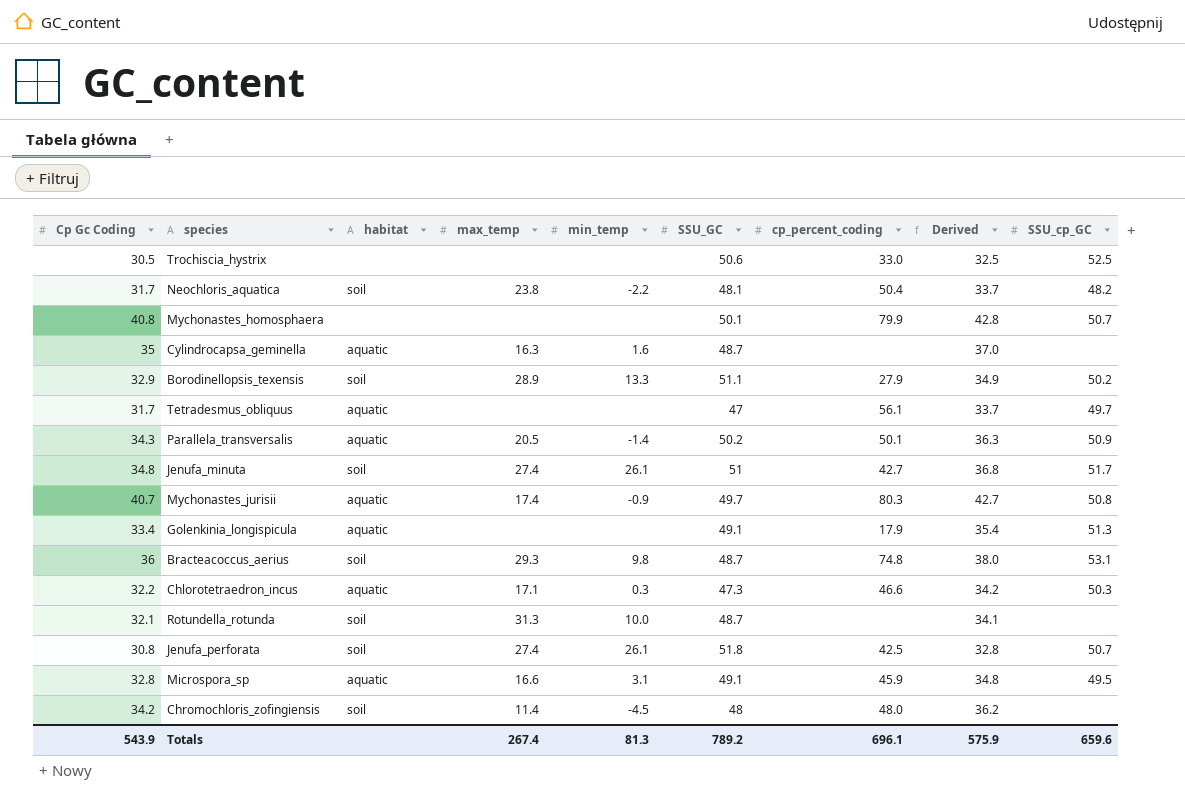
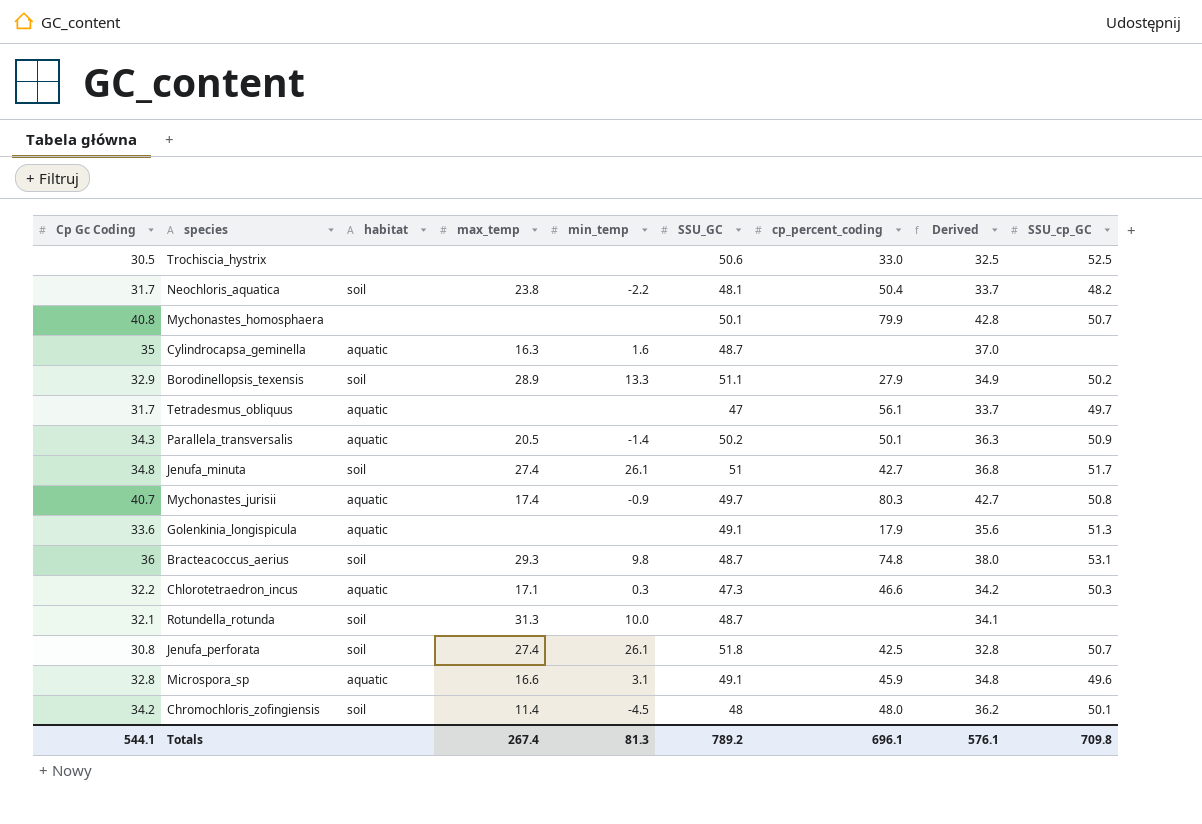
Golenkinia_longispicula | Cp Gc Coding: 33.4 -> 33.6
Golenkinia_longispicula | Derived: 35.4 -> 35.6
Microspora_sp | SSU_cp_GC: 49.5 -> 49.6
Chromochloris_zofingiensis | SSU_cp_GC: none -> 50.1
Totals | Cp Gc Coding: 543.9 -> 544.1
Totals | Derived: 575.9 -> 576.1
Totals | SSU_cp_GC: 659.6 -> 709.8

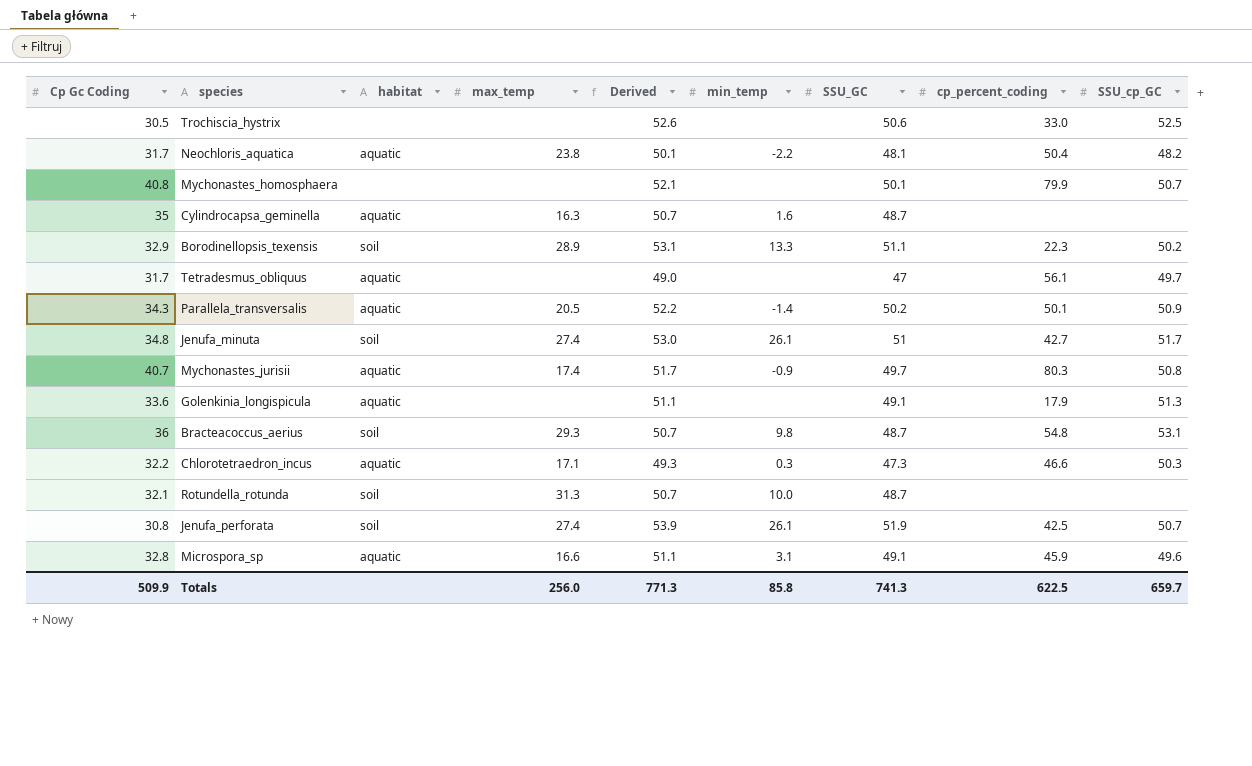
column Derived | formula: [Cp Gc Coding] + 2 -> [SSU_GC] + 2
column Derived | position: 8 -> 5
row Chromochloris_zofingiensis: 34.2 | soil | 11.4 | -4.5 | 48 | 48.0 | 36.2 | 50.1 -> none
Neochloris_aquatica | habitat: soil -> aquatic
Borodinellopsis_texensis | cp_percent_coding: 27.9 -> 22.3
Bracteacoccus_aerius | cp_percent_coding: 74.8 -> 54.8
Jenufa_perforata | SSU_GC: 51.8 -> 51.9
Totals | Cp Gc Coding: 544.1 -> 509.9
Totals | max_temp: 267.4 -> 256.0
Totals | Derived: 576.1 -> 771.3
Totals | min_temp: 81.3 -> 85.8
Totals | SSU_GC: 789.2 -> 741.3
Totals | cp_percent_coding: 696.1 -> 622.5
Totals | SSU_cp_GC: 709.8 -> 659.7

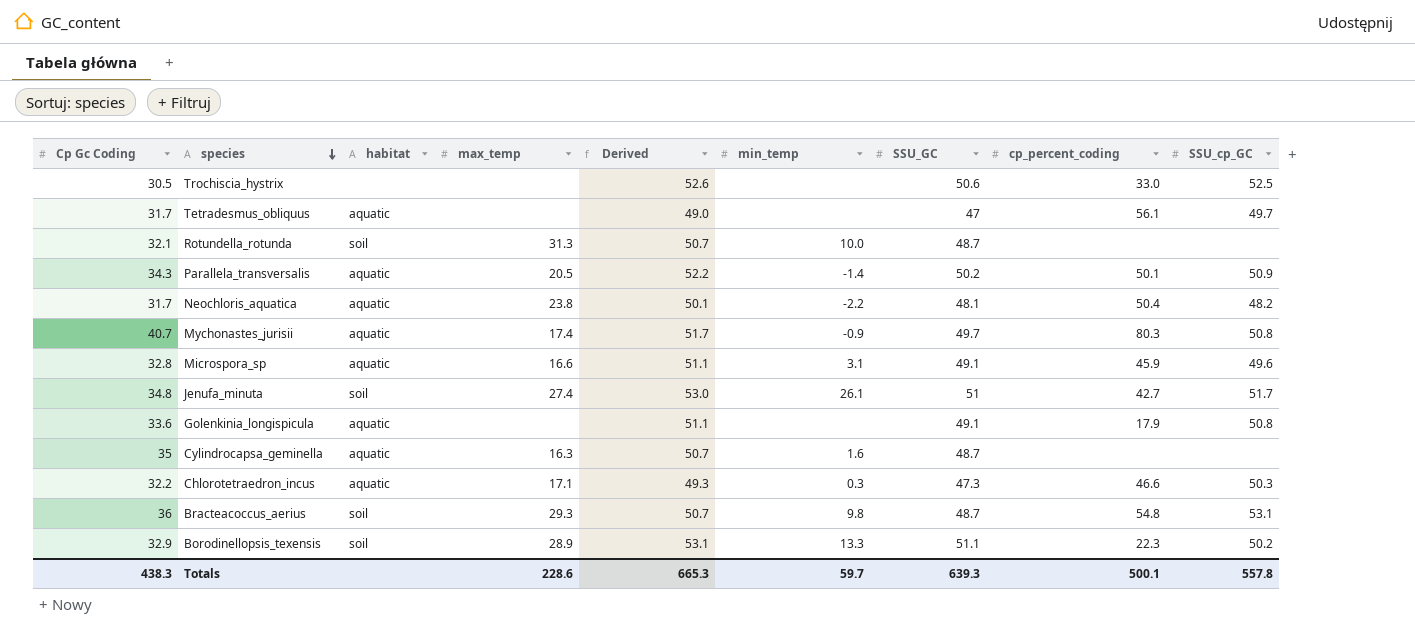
row order: none -> species descending
row Mychonastes_homosphaera: 40.8 | none | none | 52.1 | none | 50.1 | 79.9 | 50.7 -> none
row Jenufa_perforata: 30.8 | soil | 27.4 | 53.9 | 26.1 | 51.9 | 42.5 | 50.7 -> none
Golenkinia_longispicula | SSU_cp_GC: 51.3 -> 50.8
Totals | Cp Gc Coding: 509.9 -> 438.3
Totals | max_temp: 256.0 -> 228.6
Totals | Derived: 771.3 -> 665.3
Totals | min_temp: 85.8 -> 59.7
Totals | SSU_GC: 741.3 -> 639.3
Totals | cp_percent_coding: 622.5 -> 500.1
Totals | SSU_cp_GC: 659.7 -> 557.8

